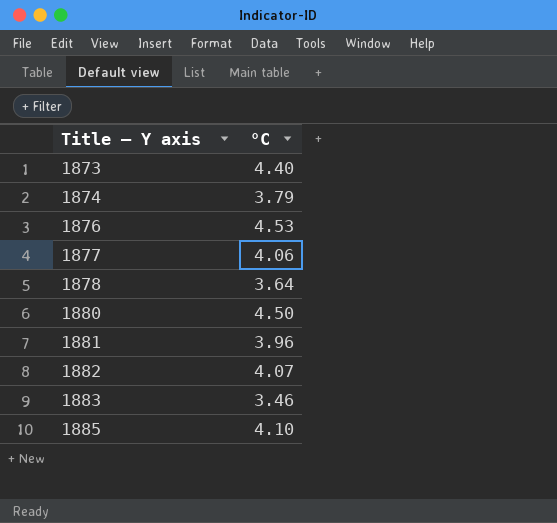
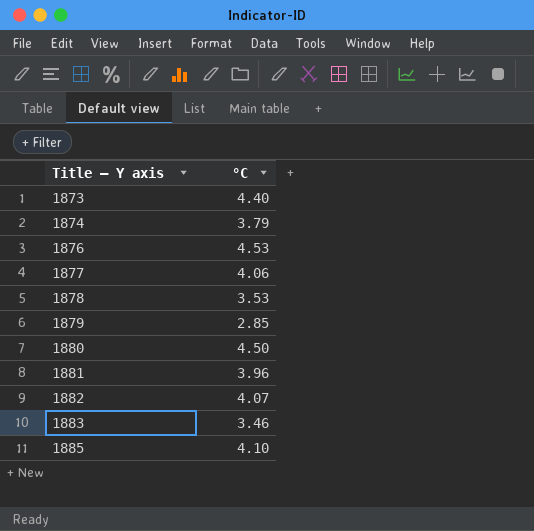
1878 | °C: 3.64 -> 3.53
row 1879: none -> 2.85

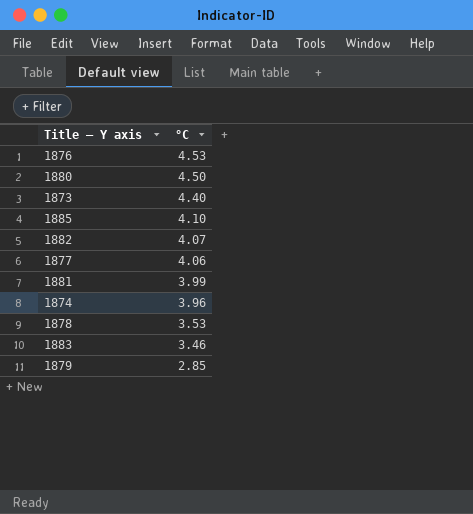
row order: Title – Y axis ascending -> °C descending
1881 | °C: 3.96 -> 3.99
1874 | °C: 3.79 -> 3.96

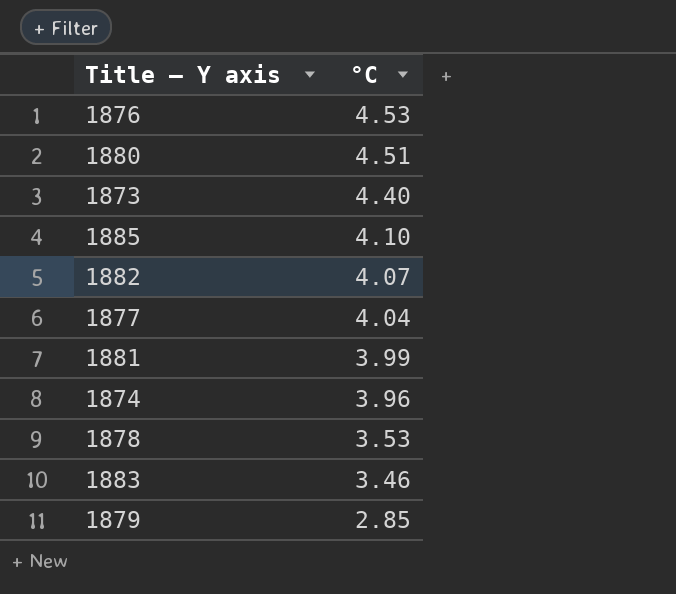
1880 | °C: 4.50 -> 4.51
1877 | °C: 4.06 -> 4.04

